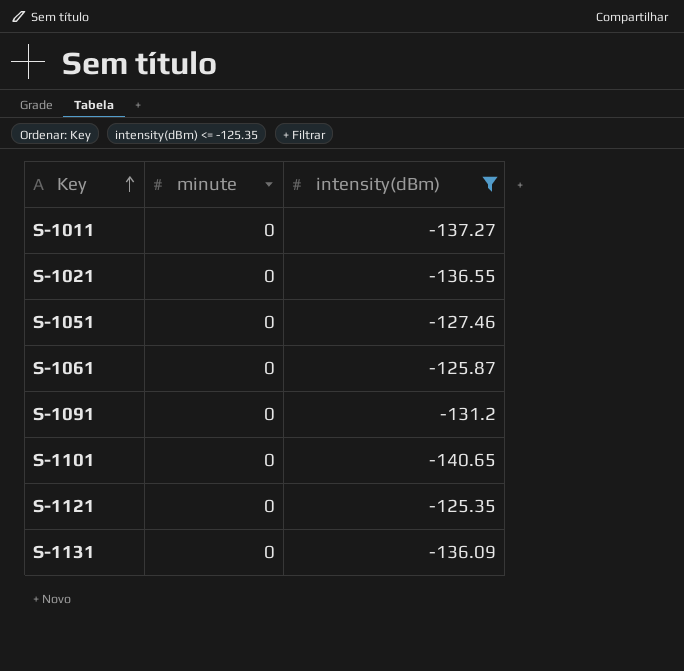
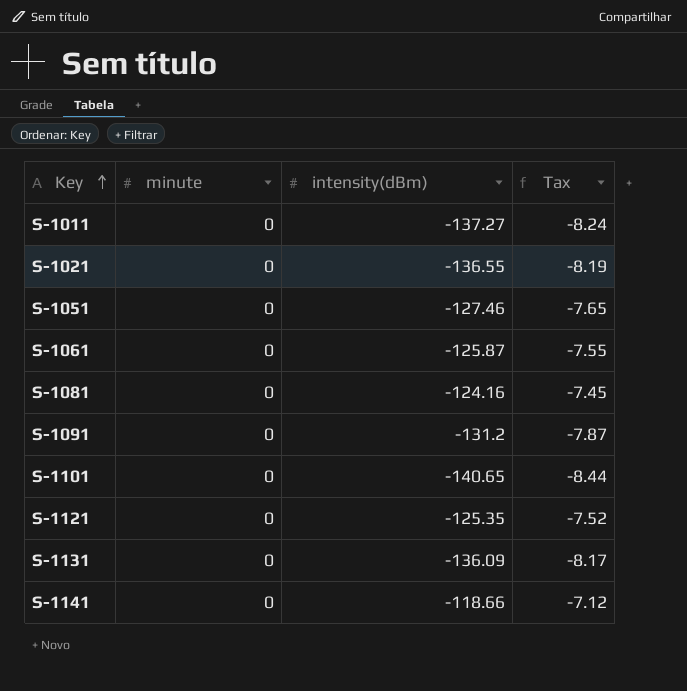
filter: intensity(dBm) <= -125.35 -> none
column Tax | formula: none -> [intensity(dBm)] * 0.06

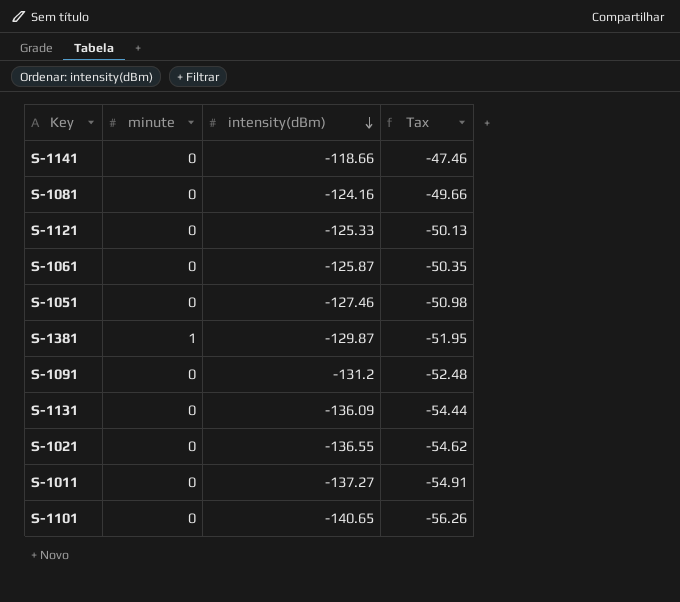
row order: Key ascending -> intensity(dBm) descending
column Tax | formula: [intensity(dBm)] * 0.06 -> [intensity(dBm)] * 0.4
S-1121 | intensity(dBm): -125.35 -> -125.33
row S-1381: none -> 1 | -129.87 | -51.95

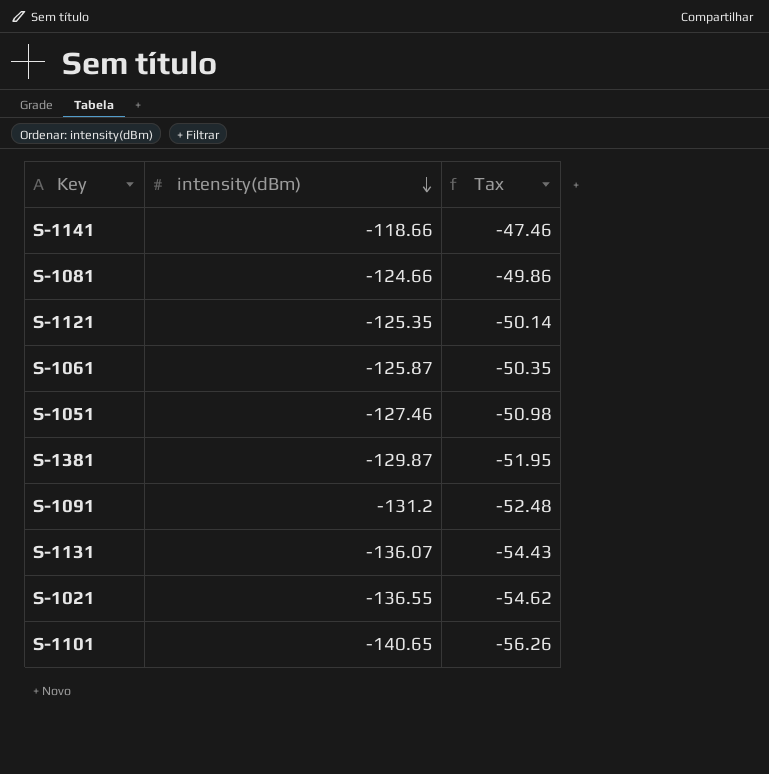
column minute | position: 2 -> none
row S-1011: 0 | -137.27 | -54.91 -> none
S-1081 | intensity(dBm): -124.16 -> -124.66
S-1081 | Tax: -49.66 -> -49.86
S-1121 | intensity(dBm): -125.33 -> -125.35
S-1121 | Tax: -50.13 -> -50.14
S-1131 | intensity(dBm): -136.09 -> -136.07
S-1131 | Tax: -54.44 -> -54.43

